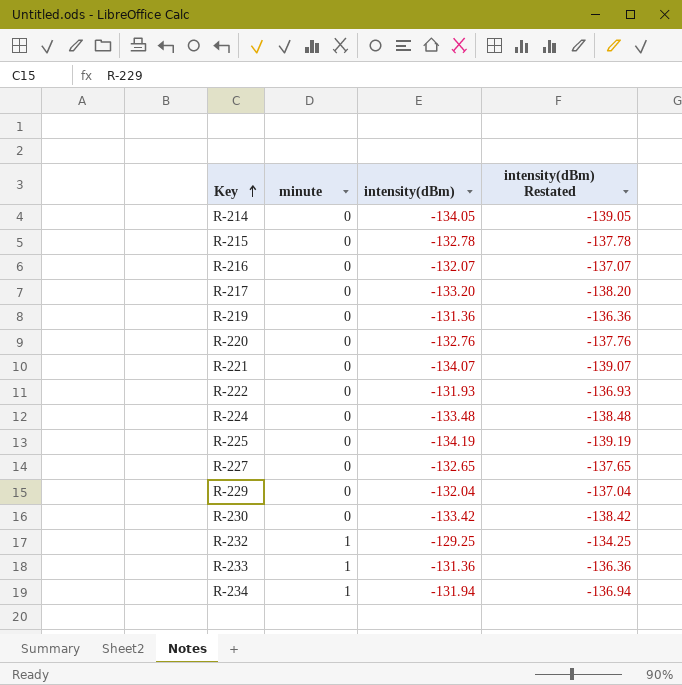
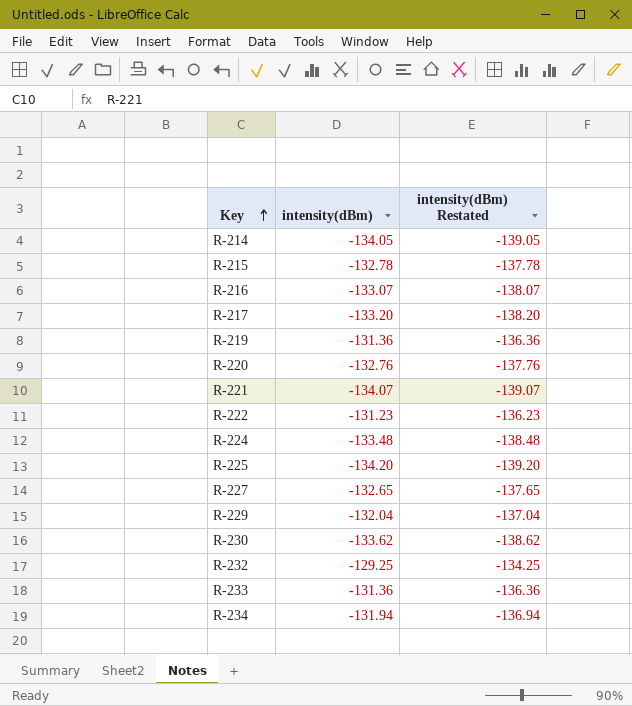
column minute | position: 2 -> none
R-216 | intensity(dBm): -132.07 -> -133.07
R-216 | intensity(dBm) Restated: -137.07 -> -138.07
R-222 | intensity(dBm): -131.93 -> -131.23
R-222 | intensity(dBm) Restated: -136.93 -> -136.23
R-225 | intensity(dBm): -134.19 -> -134.20
R-225 | intensity(dBm) Restated: -139.19 -> -139.20
R-230 | intensity(dBm): -133.42 -> -133.62
R-230 | intensity(dBm) Restated: -138.42 -> -138.62

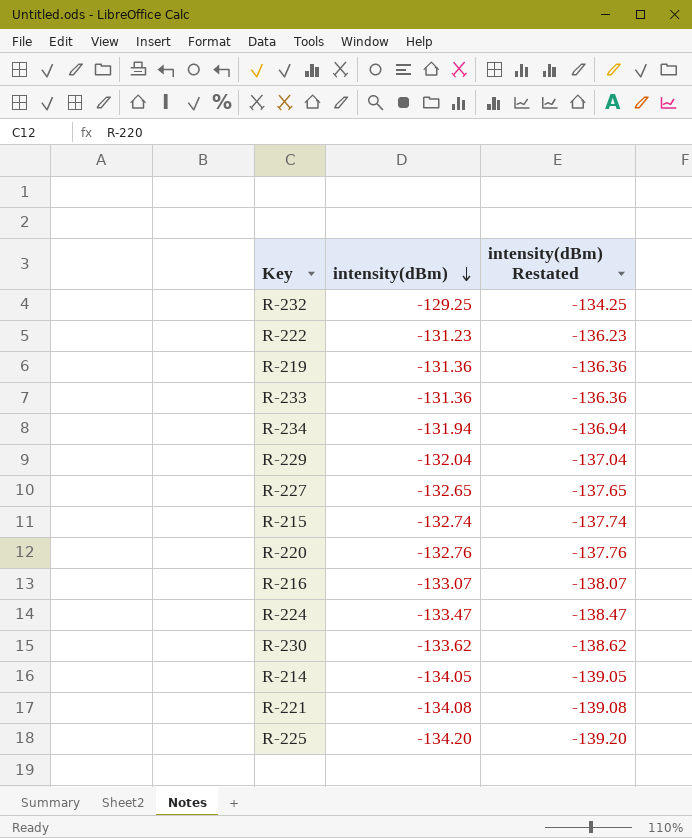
row order: Key ascending -> intensity(dBm) descending
row R-217: -133.20 | -138.20 -> none
R-215 | intensity(dBm): -132.78 -> -132.74
R-215 | intensity(dBm) Restated: -137.78 -> -137.74
R-224 | intensity(dBm): -133.48 -> -133.47
R-224 | intensity(dBm) Restated: -138.48 -> -138.47
R-221 | intensity(dBm): -134.07 -> -134.08
R-221 | intensity(dBm) Restated: -139.07 -> -139.08

